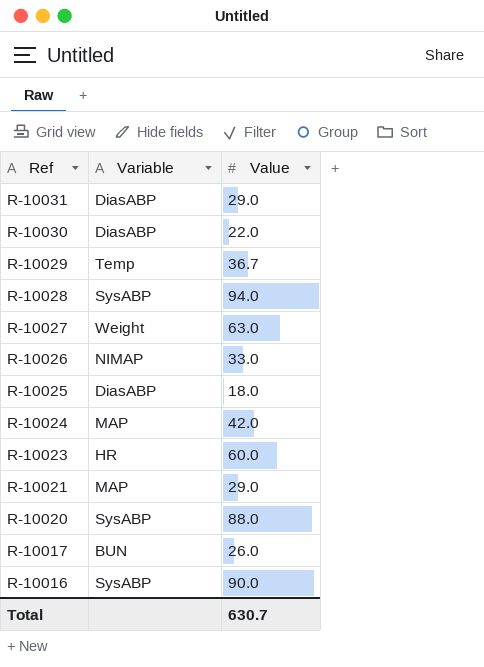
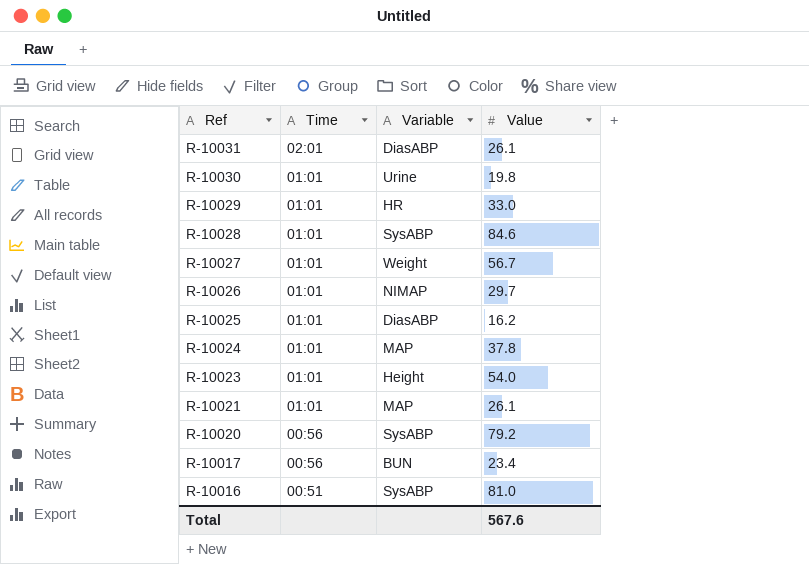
column Time | position: none -> 2
R-10031 | Value: 29.0 -> 26.1
R-10030 | Variable: DiasABP -> Urine
R-10030 | Value: 22.0 -> 19.8
R-10029 | Variable: Temp -> HR
R-10029 | Value: 36.7 -> 33.0
R-10028 | Value: 94.0 -> 84.6
R-10027 | Value: 63.0 -> 56.7
R-10026 | Value: 33.0 -> 29.7
R-10025 | Value: 18.0 -> 16.2
R-10024 | Value: 42.0 -> 37.8
R-10023 | Variable: HR -> Height
R-10023 | Value: 60.0 -> 54.0
R-10021 | Value: 29.0 -> 26.1
R-10020 | Value: 88.0 -> 79.2
R-10017 | Value: 26.0 -> 23.4
R-10016 | Value: 90.0 -> 81.0
Total | Value: 630.7 -> 567.6

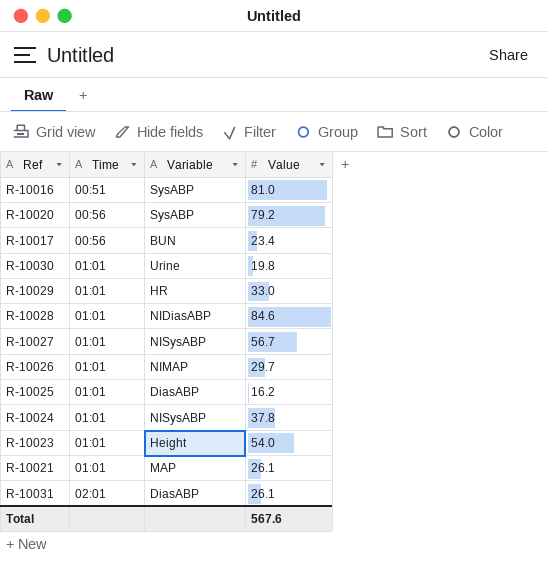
row order: Ref descending -> Time ascending
R-10028 | Variable: SysABP -> NIDiasABP
R-10027 | Variable: Weight -> NISysABP
R-10024 | Variable: MAP -> NISysABP

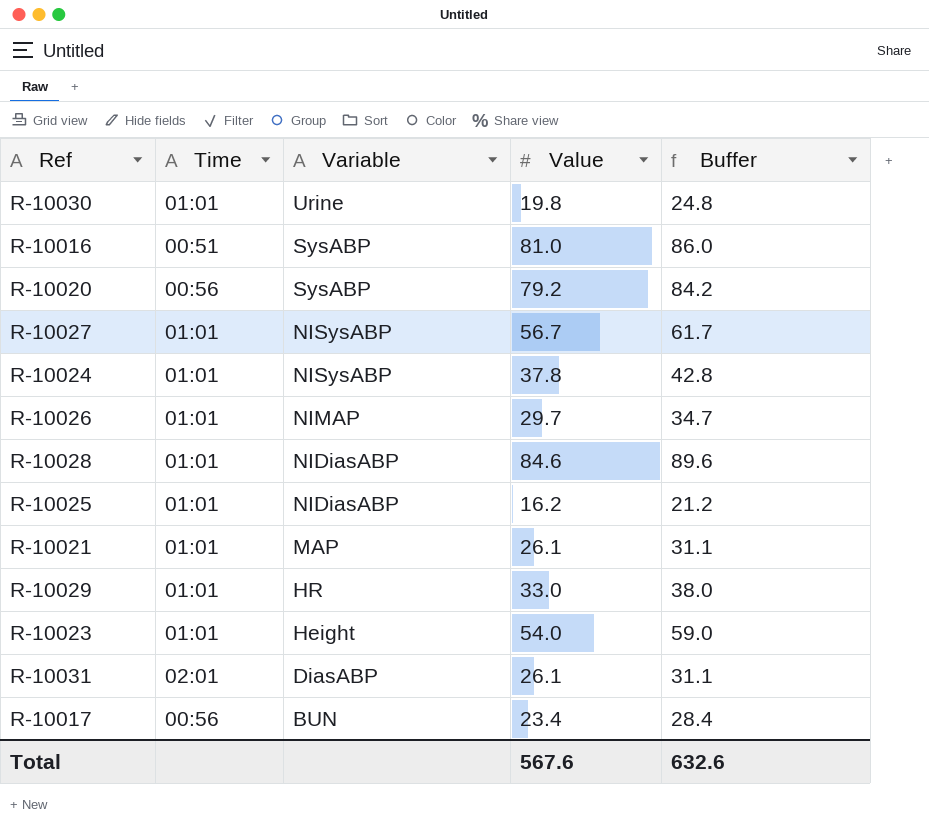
row order: Time ascending -> Variable descending
column Buffer | formula: none -> [Value] + 5
R-10025 | Variable: DiasABP -> NIDiasABP

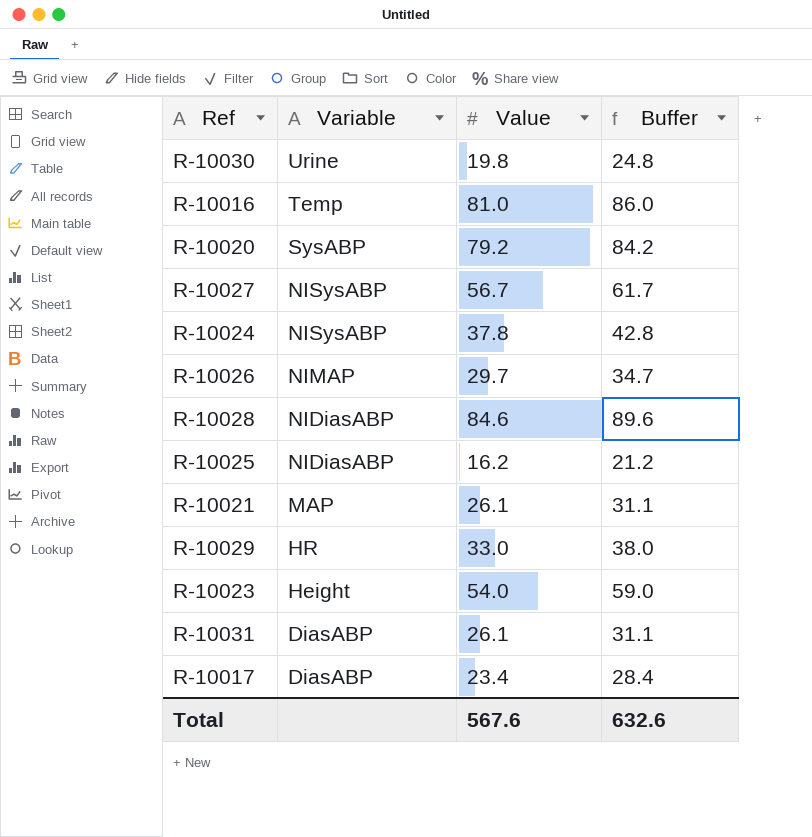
column Time | position: 2 -> none
R-10016 | Variable: SysABP -> Temp
R-10017 | Variable: BUN -> DiasABP

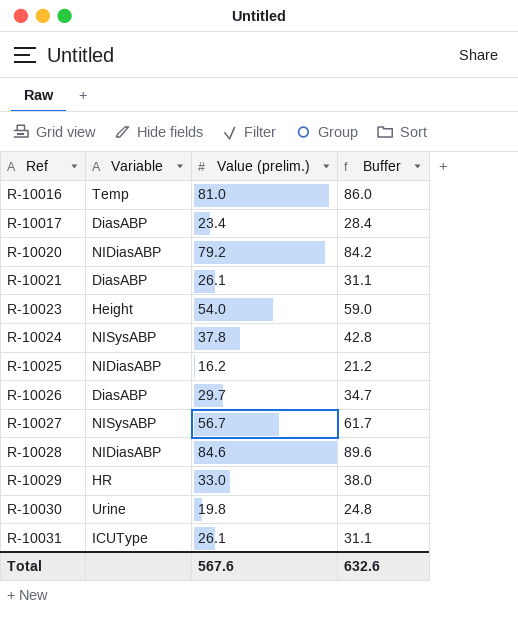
row order: Variable descending -> Ref ascending
column name: Value -> Value (prelim.)
R-10020 | Variable: SysABP -> NIDiasABP
R-10021 | Variable: MAP -> DiasABP
R-10026 | Variable: NIMAP -> DiasABP
R-10031 | Variable: DiasABP -> ICUType

